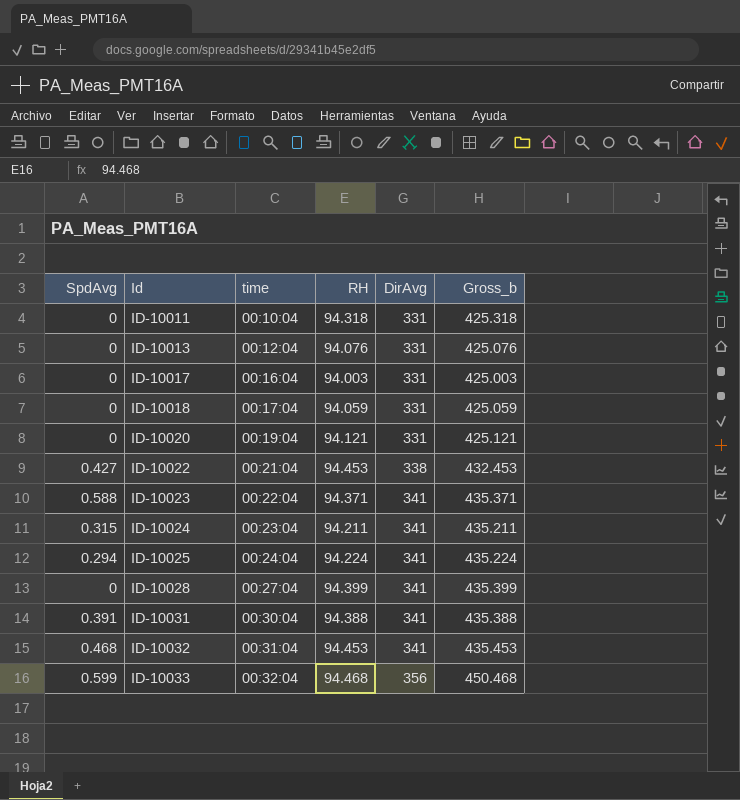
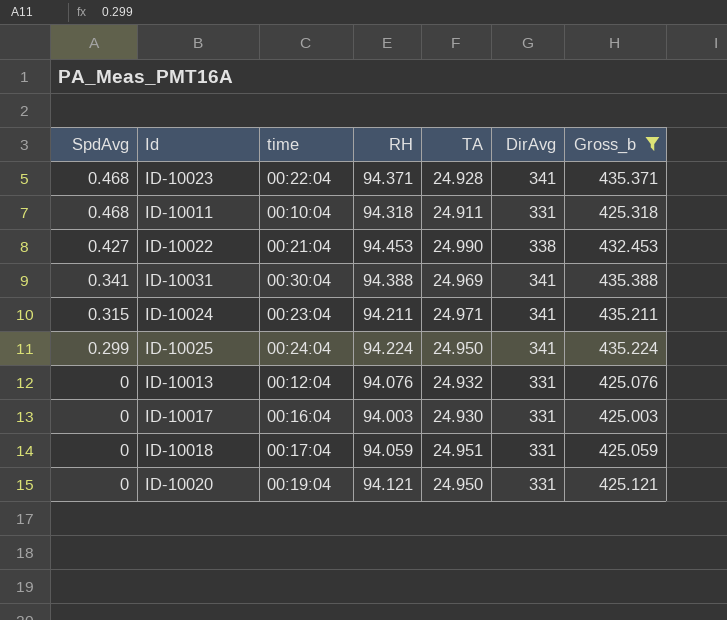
filter: none -> Gross_b <= 435.388
row order: Id ascending -> SpdAvg descending
column TA | position: none -> 5
ID-10023 | SpdAvg: 0.588 -> 0.468
ID-10011 | SpdAvg: 0 -> 0.468
ID-10031 | SpdAvg: 0.391 -> 0.341
ID-10025 | SpdAvg: 0.294 -> 0.299

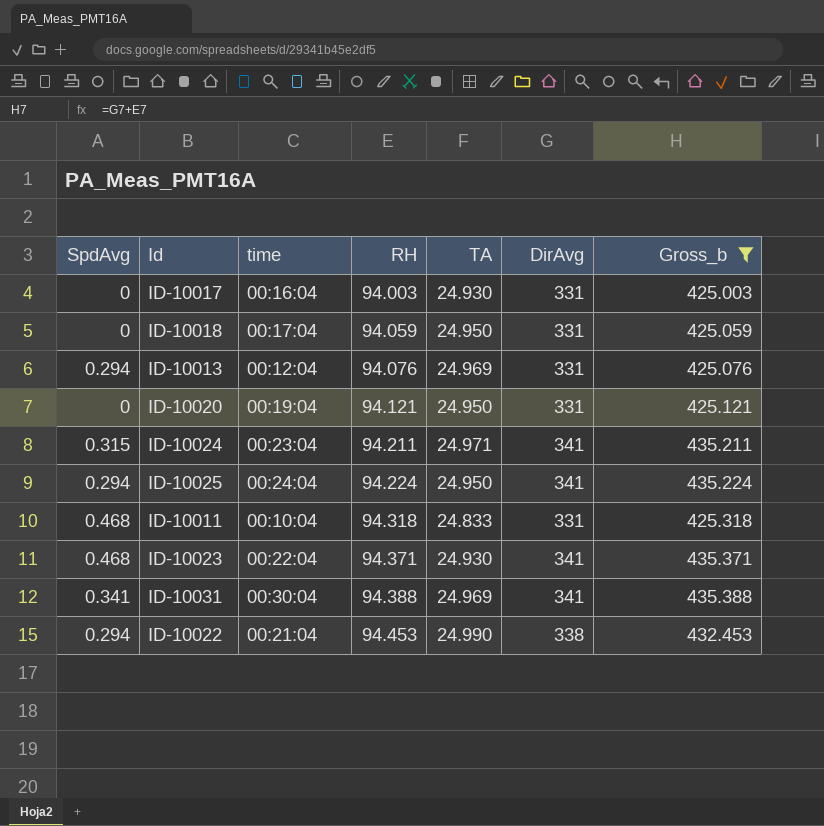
row order: SpdAvg descending -> RH ascending
ID-10018 | TA: 24.951 -> 24.950
ID-10013 | SpdAvg: 0 -> 0.294
ID-10013 | TA: 24.932 -> 24.969
ID-10025 | SpdAvg: 0.299 -> 0.294
ID-10011 | TA: 24.911 -> 24.833
ID-10023 | TA: 24.928 -> 24.930
ID-10022 | SpdAvg: 0.427 -> 0.294

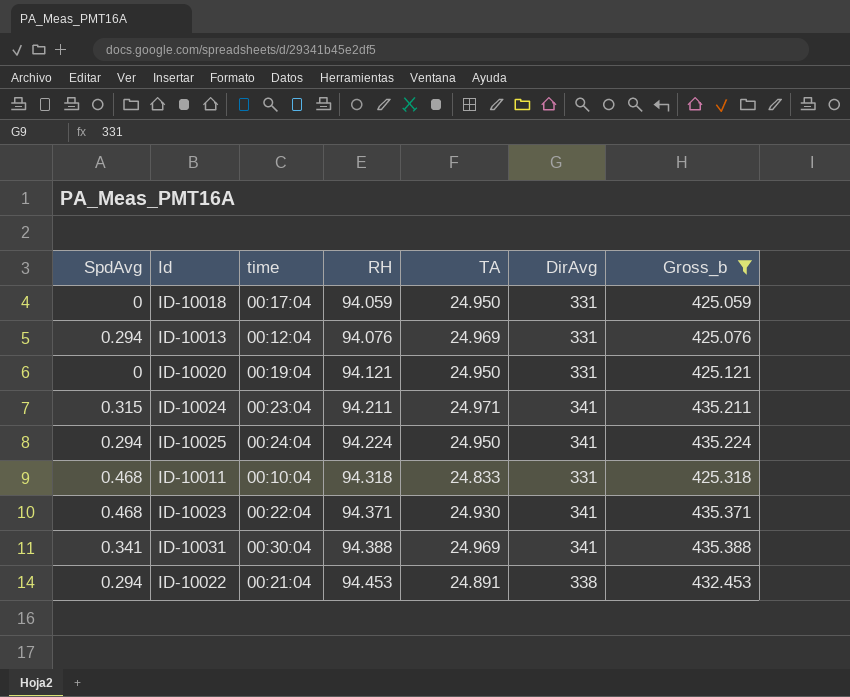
row ID-10017: 0 | 00:16:04 | 94.003 | 24.930 | 331 | 425.003 -> none
ID-10022 | TA: 24.990 -> 24.891

